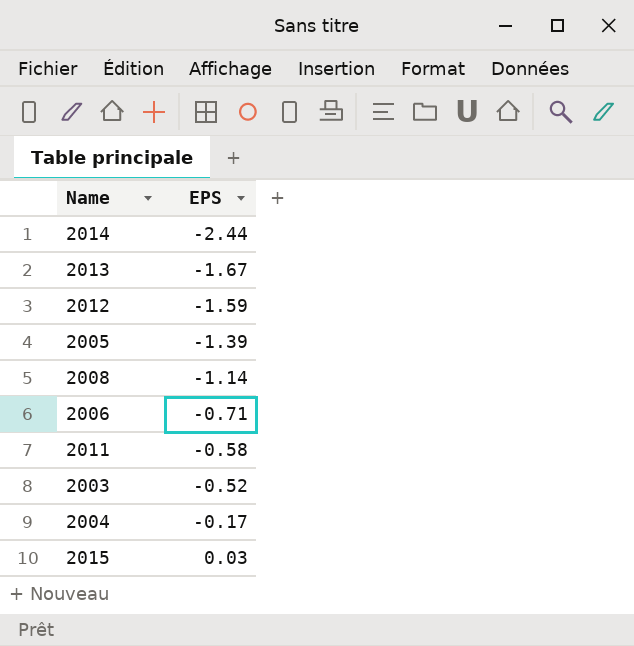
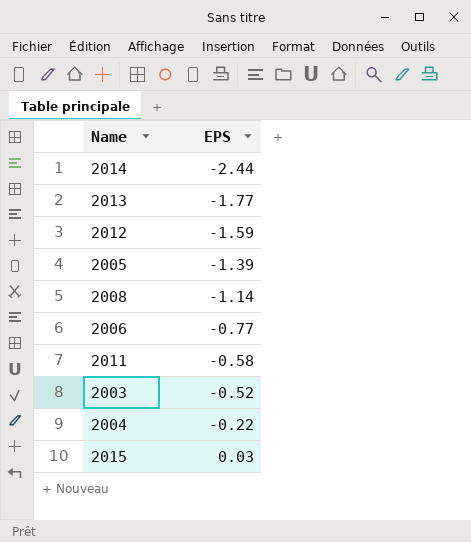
2013 | EPS: -1.67 -> -1.77
2006 | EPS: -0.71 -> -0.77
2004 | EPS: -0.17 -> -0.22

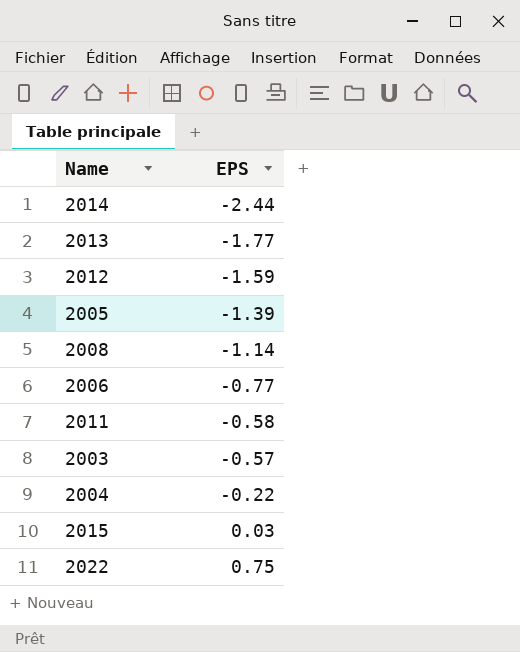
2003 | EPS: -0.52 -> -0.57
row 2022: none -> 0.75

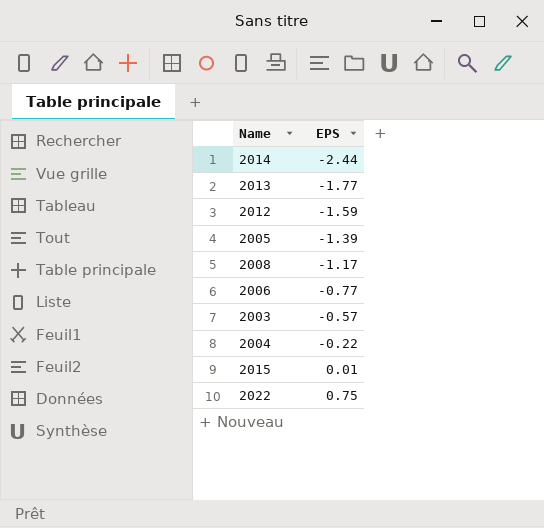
row 2011: -0.58 -> none
2008 | EPS: -1.14 -> -1.17
2015 | EPS: 0.03 -> 0.01

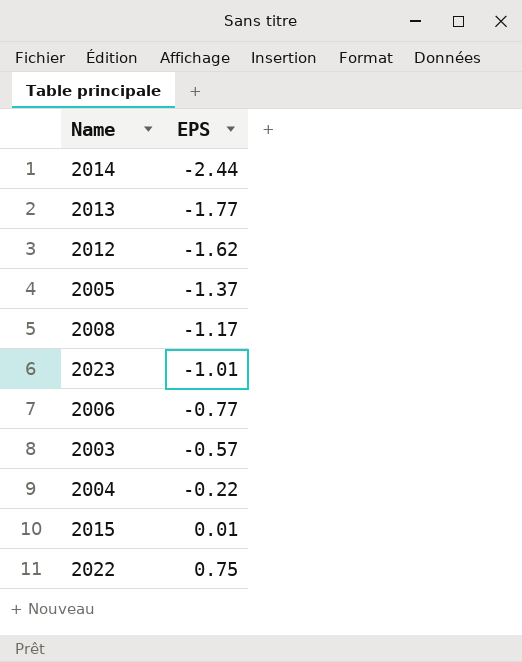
2012 | EPS: -1.59 -> -1.62
2005 | EPS: -1.39 -> -1.37
row 2023: none -> -1.01

